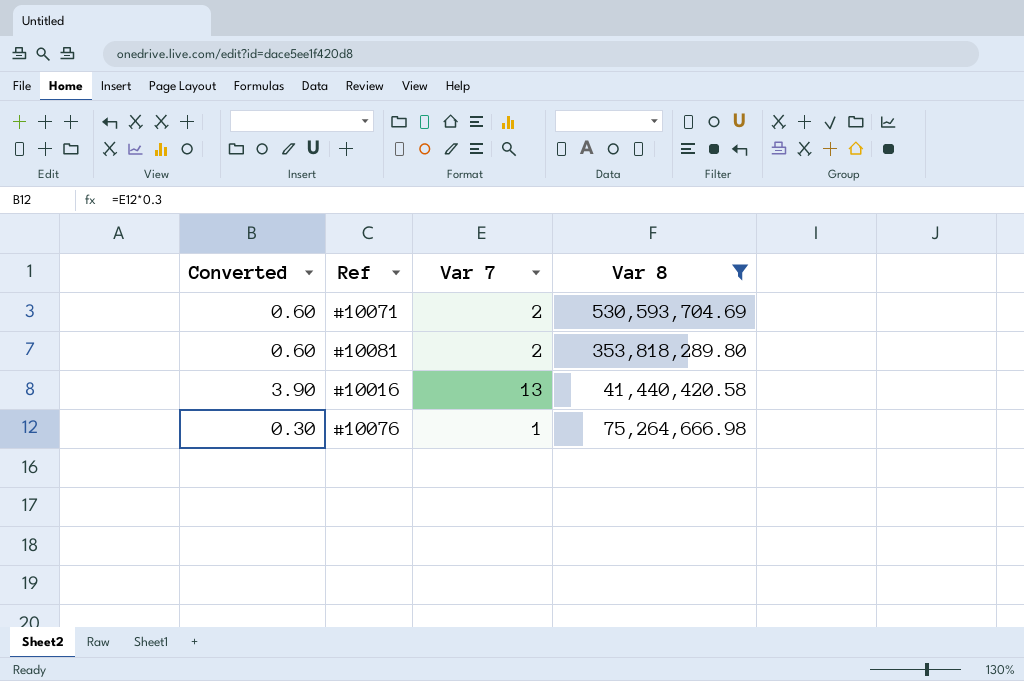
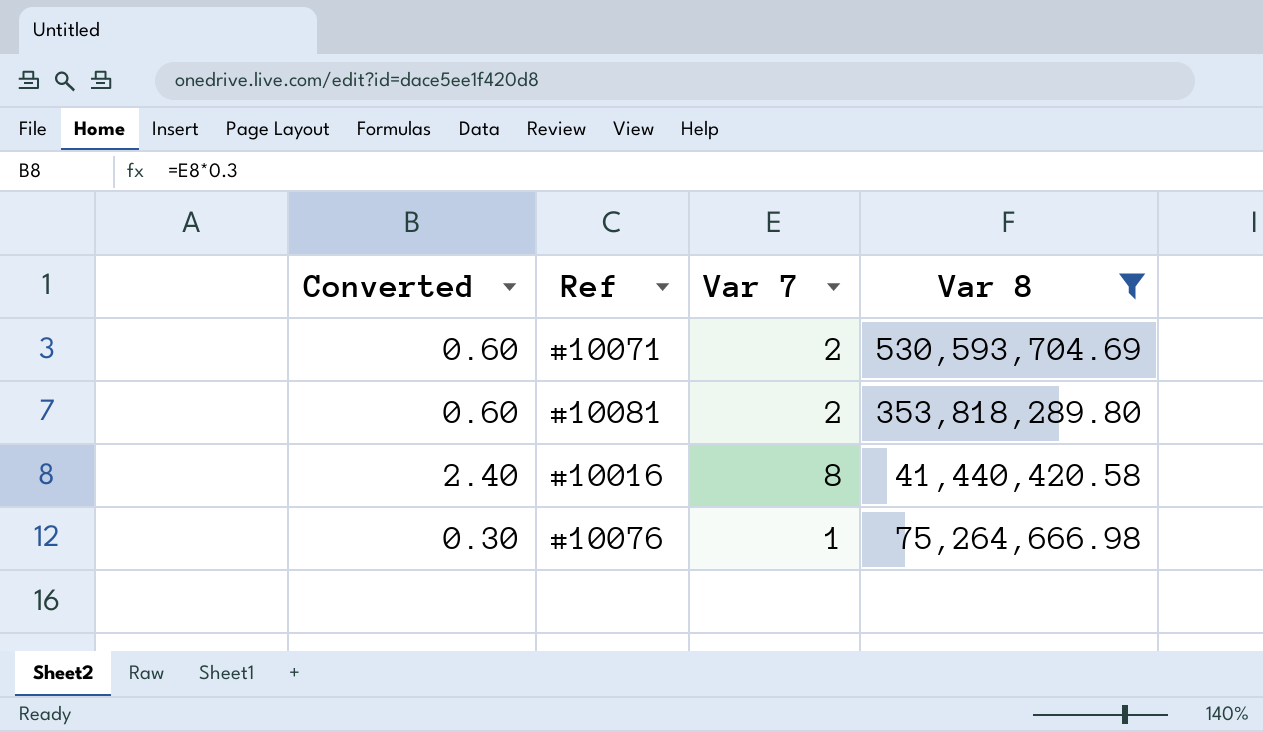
#10016 | Converted: 3.90 -> 2.40
#10016 | Var 7: 13 -> 8

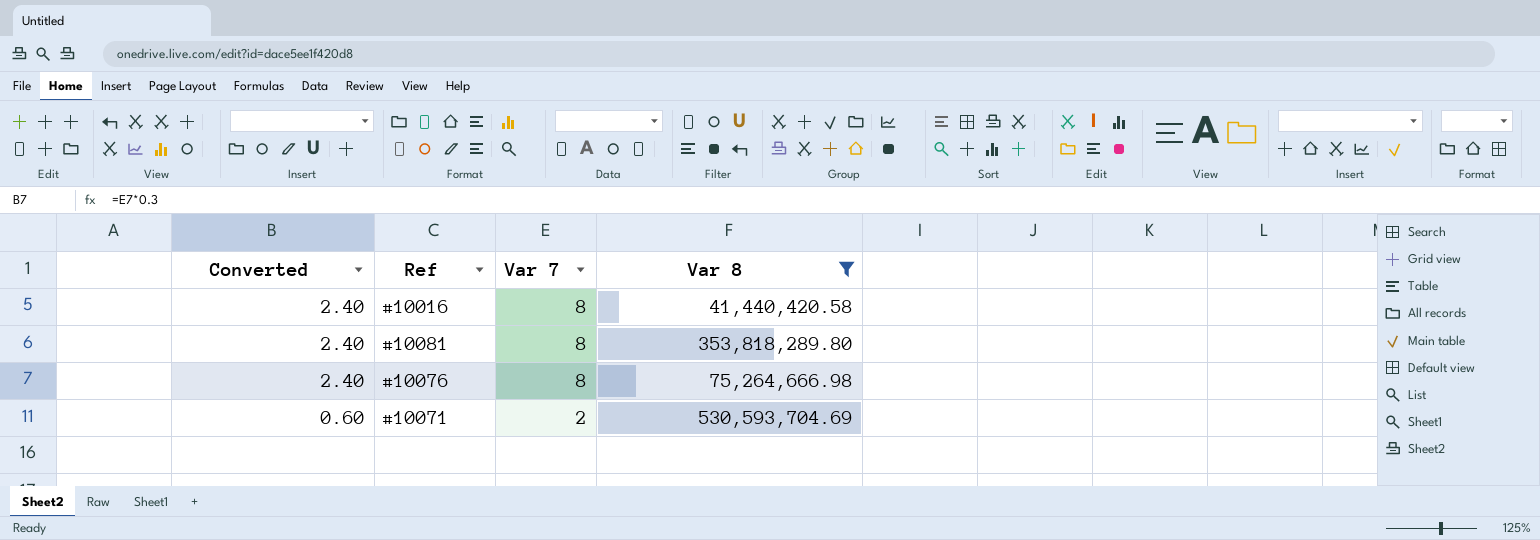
row order: none -> Converted descending
#10081 | Converted: 0.60 -> 2.40
#10081 | Var 7: 2 -> 8
#10076 | Converted: 0.30 -> 2.40
#10076 | Var 7: 1 -> 8

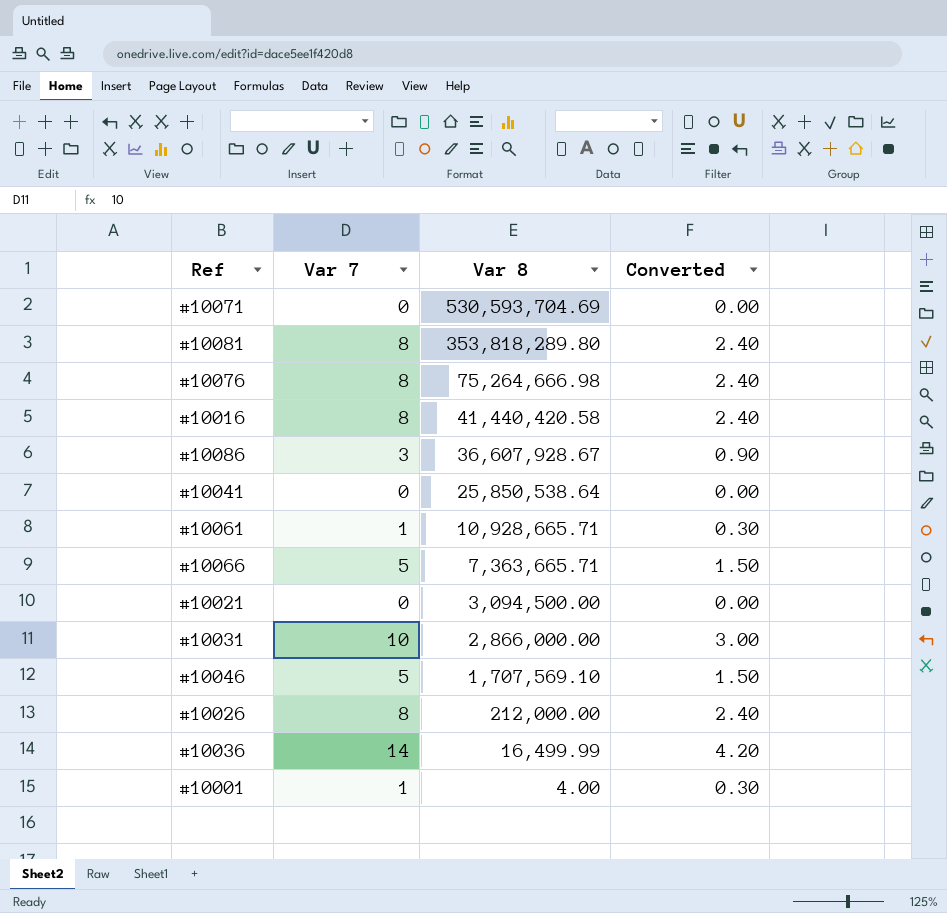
filter: Var 8 >= 41,440,420.58 -> none
row order: Converted descending -> Var 8 descending
column Converted | position: 1 -> 4
#10071 | Var 7: 2 -> 0
#10071 | Converted: 0.60 -> 0.00

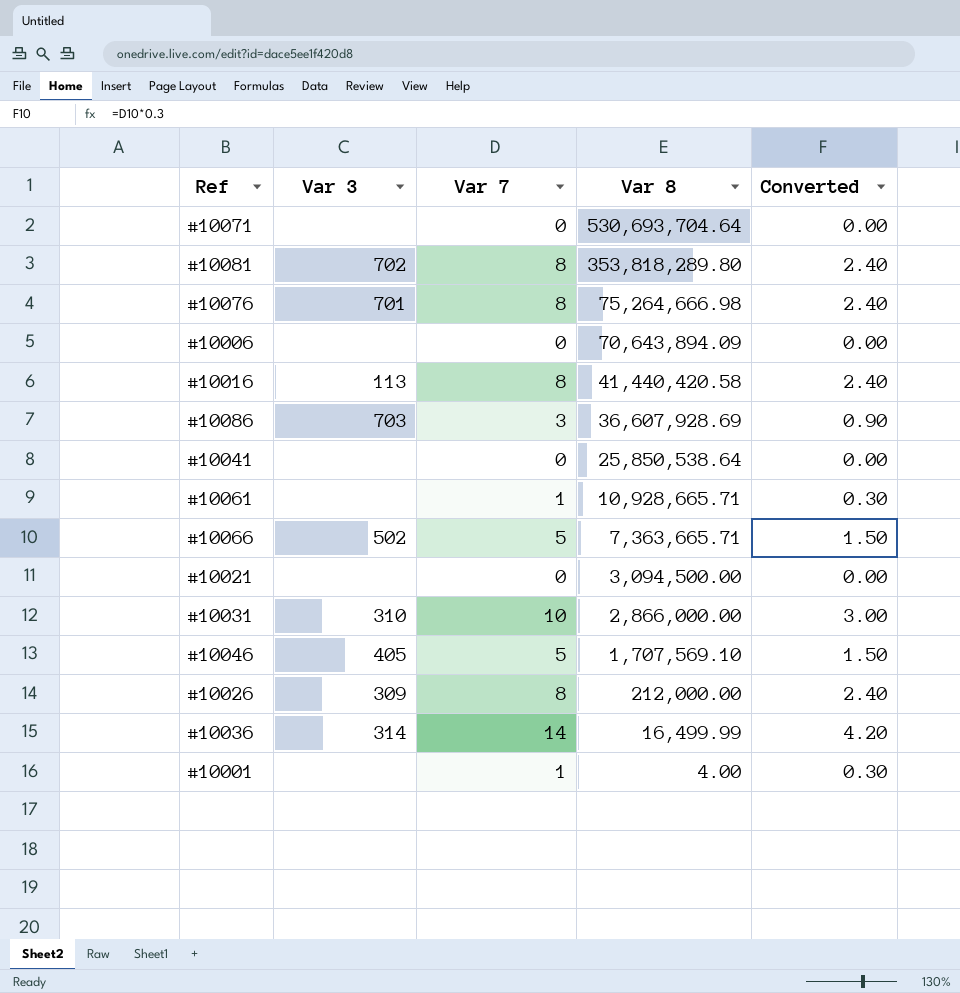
column Var 3 | position: none -> 2
#10071 | Var 8: 530,593,704.69 -> 530,693,704.64
row #10006: none -> none | 0 | 70,643,894.09 | 0.00
#10086 | Var 8: 36,607,928.67 -> 36,607,928.69

